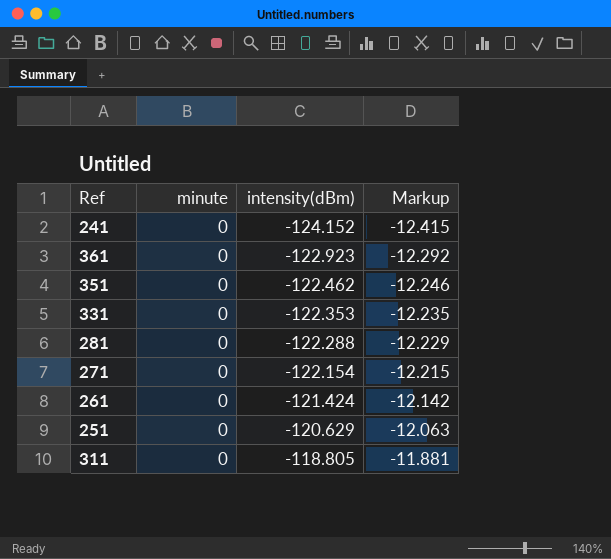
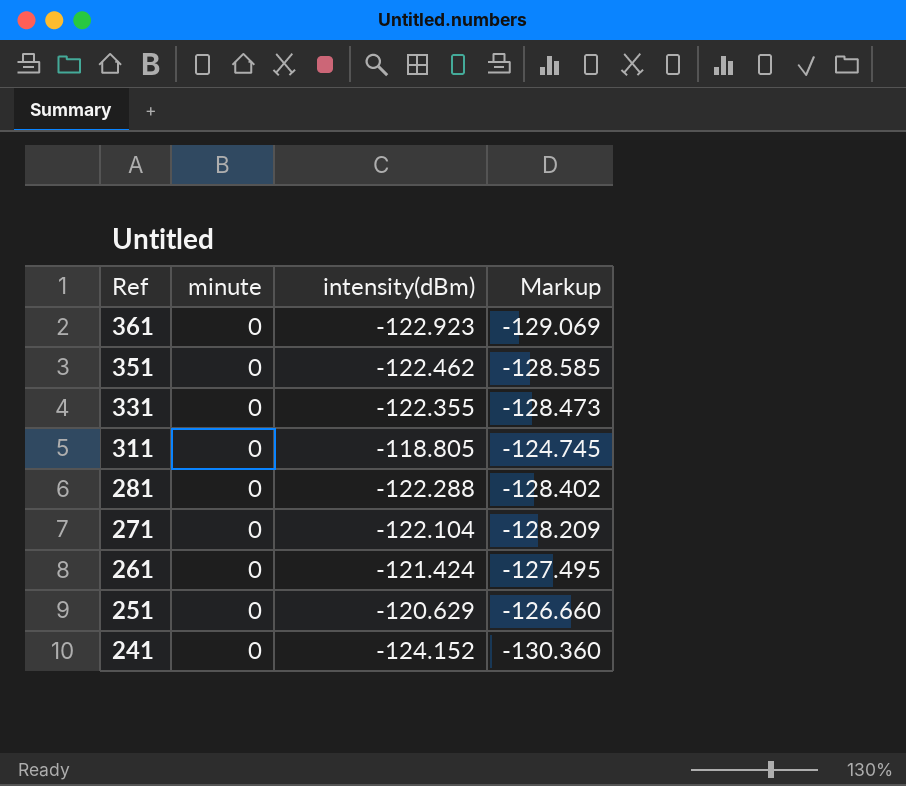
row order: intensity(dBm) ascending -> Ref descending
column Markup | formula: [intensity(dBm)] * 0.1 -> [intensity(dBm)] * 1.05
331 | intensity(dBm): -122.353 -> -122.355
271 | intensity(dBm): -122.154 -> -122.104

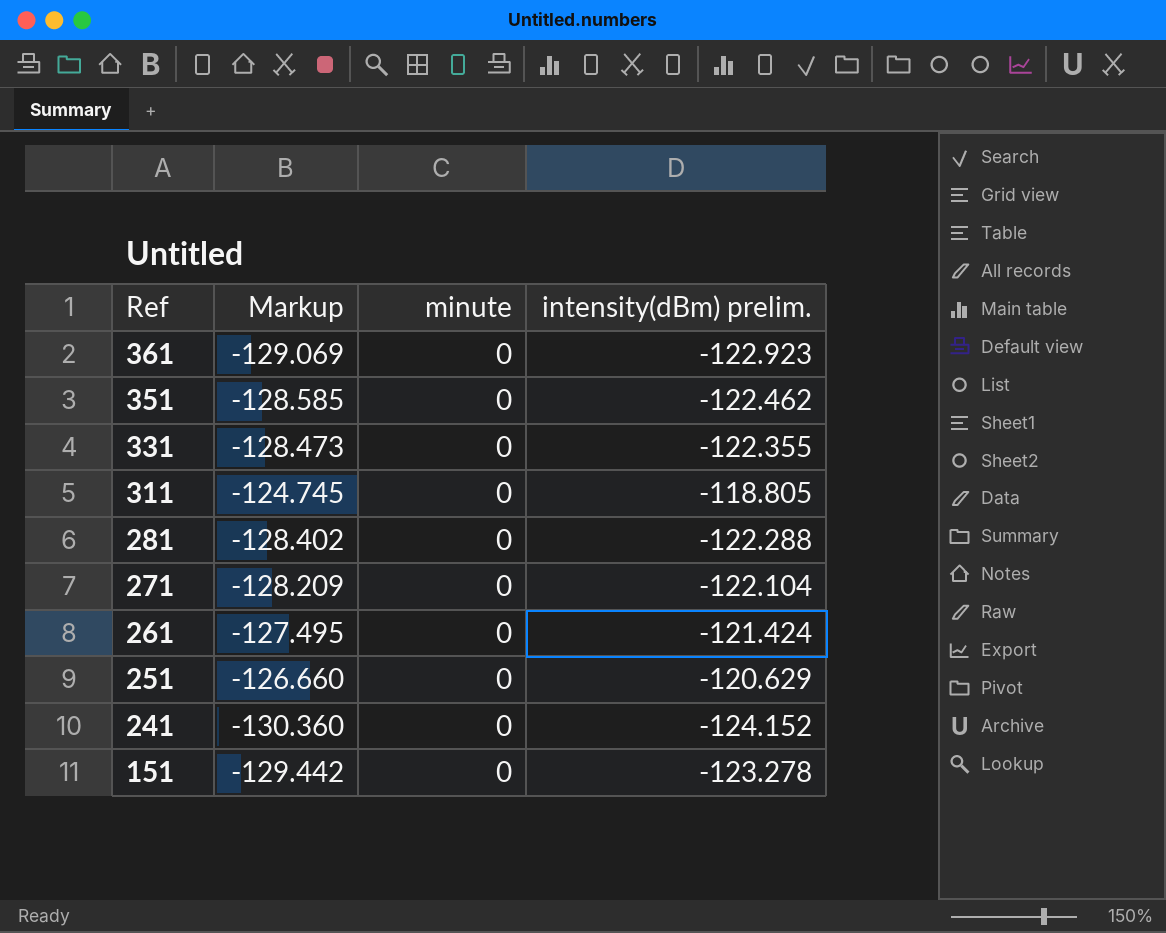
column Markup | position: 4 -> 2
column name: intensity(dBm) -> intensity(dBm) prelim.
row 151: none -> -129.442 | 0 | -123.278

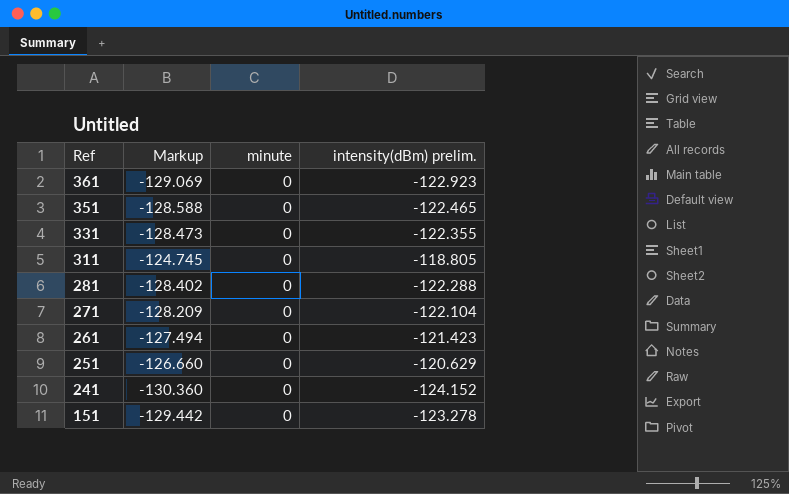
351 | Markup: -128.585 -> -128.588
351 | intensity(dBm) prelim.: -122.462 -> -122.465
261 | Markup: -127.495 -> -127.494
261 | intensity(dBm) prelim.: -121.424 -> -121.423

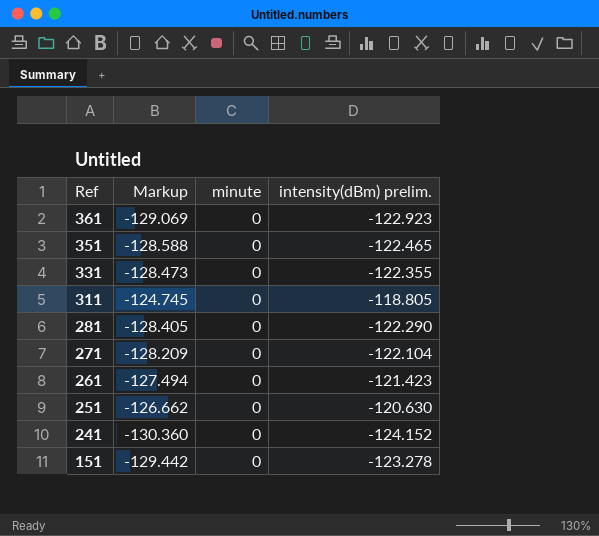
281 | Markup: -128.402 -> -128.405
281 | intensity(dBm) prelim.: -122.288 -> -122.290
251 | Markup: -126.660 -> -126.662
251 | intensity(dBm) prelim.: -120.629 -> -120.630

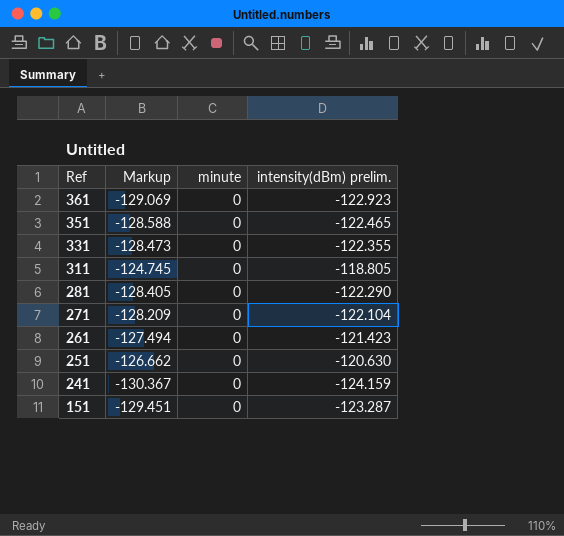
241 | Markup: -130.360 -> -130.367
241 | intensity(dBm) prelim.: -124.152 -> -124.159
151 | Markup: -129.442 -> -129.451
151 | intensity(dBm) prelim.: -123.278 -> -123.287

